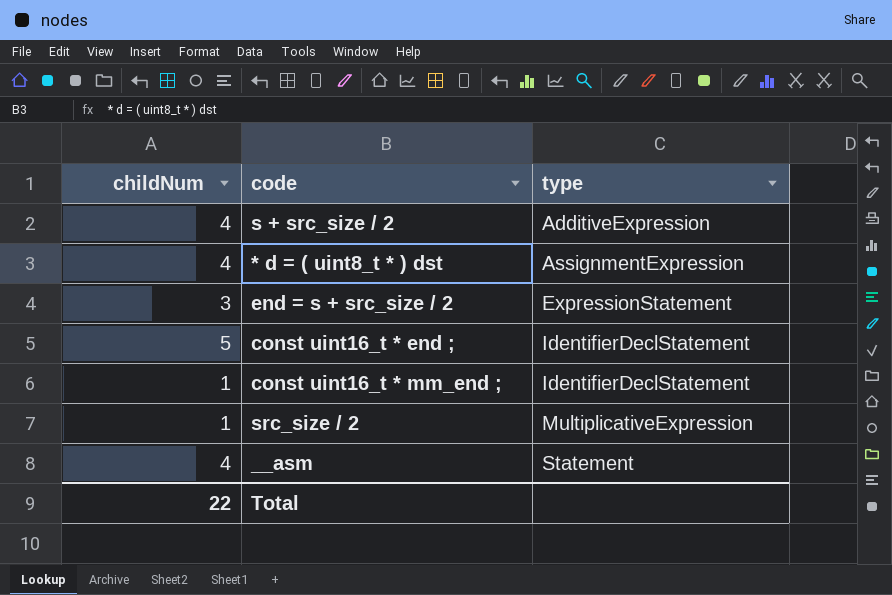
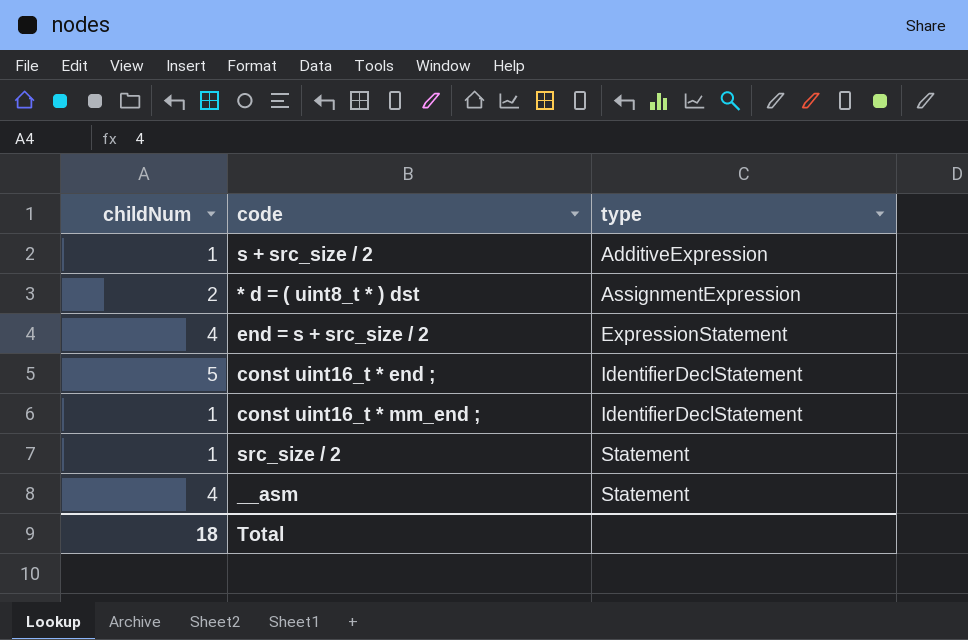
s + src_size / 2 | childNum: 4 -> 1
* d = ( uint8_t * ) dst | childNum: 4 -> 2
end = s + src_size / 2 | childNum: 3 -> 4
src_size / 2 | type: MultiplicativeExpression -> Statement
Total | childNum: 22 -> 18

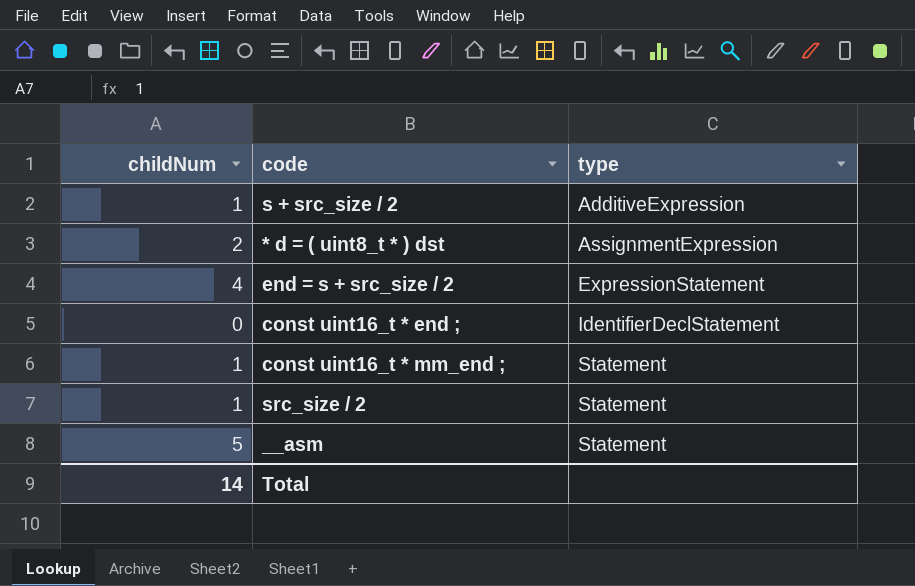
const uint16_t * end ; | childNum: 5 -> 0
const uint16_t * mm_end ; | type: IdentifierDeclStatement -> Statement
__asm | childNum: 4 -> 5
Total | childNum: 18 -> 14

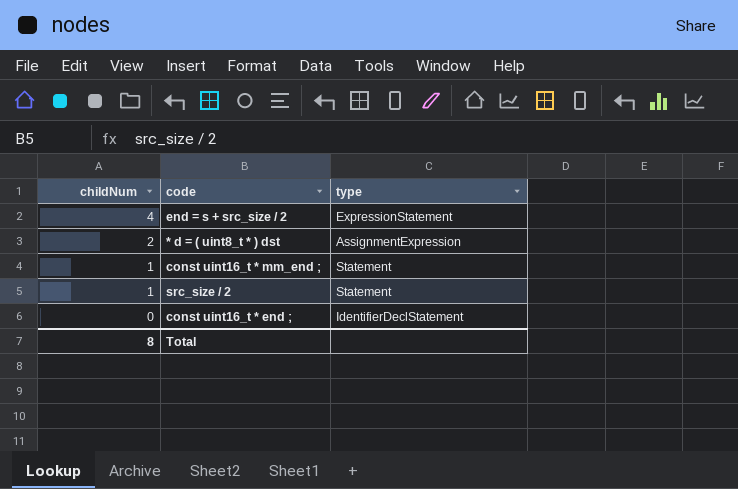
row order: type ascending -> childNum descending
row s + src_size / 2: 1 | AdditiveExpression -> none
row __asm: 5 | Statement -> none
Total | childNum: 14 -> 8

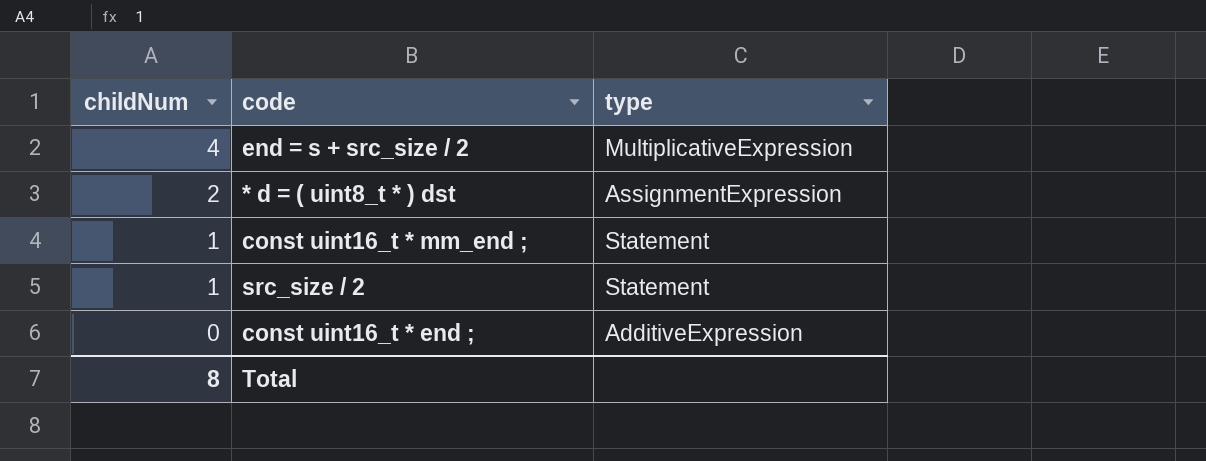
end = s + src_size / 2 | type: ExpressionStatement -> MultiplicativeExpression
const uint16_t * end ; | type: IdentifierDeclStatement -> AdditiveExpression

